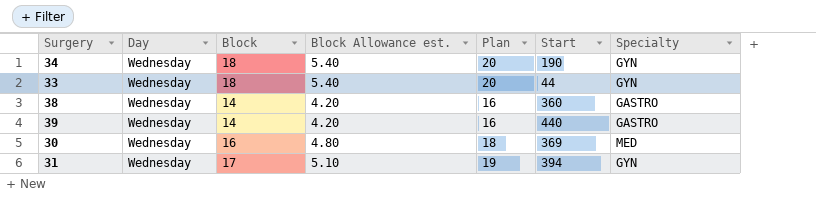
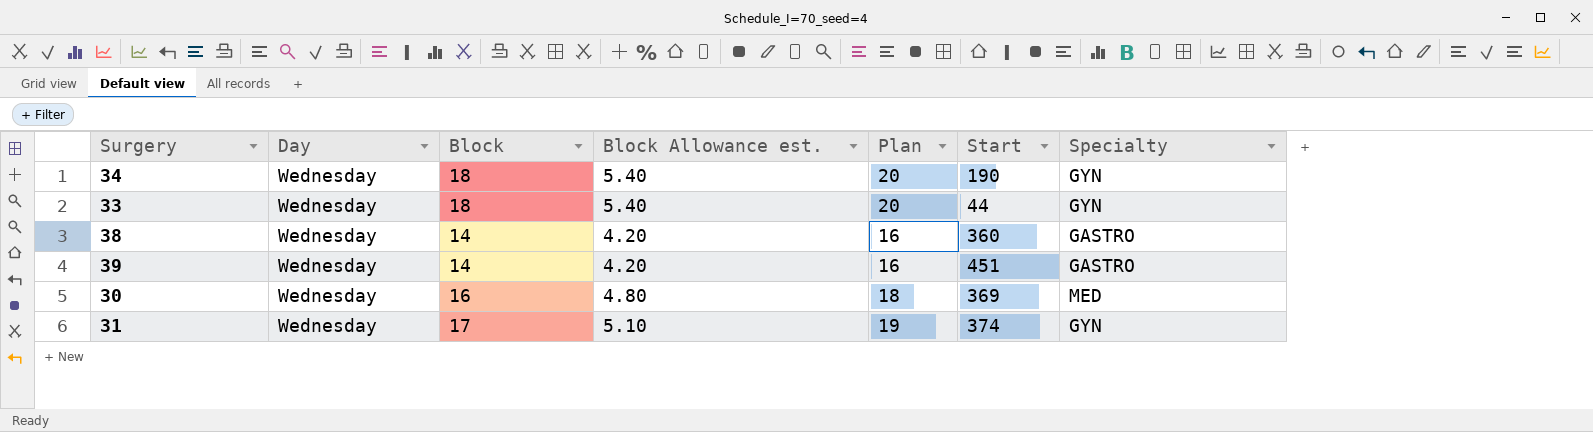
39 | Start: 440 -> 451
31 | Start: 394 -> 374

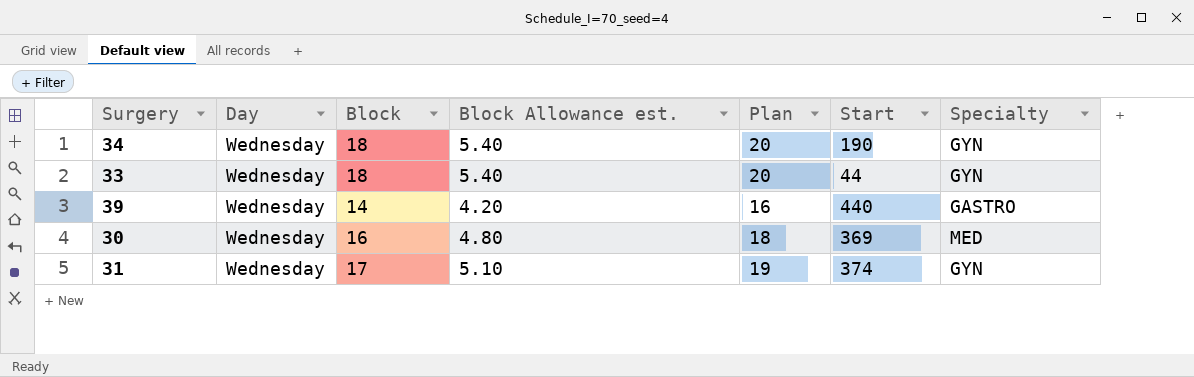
row 38: Wednesday | 14 | 4.20 | 16 | 360 | GASTRO -> none
39 | Start: 451 -> 440

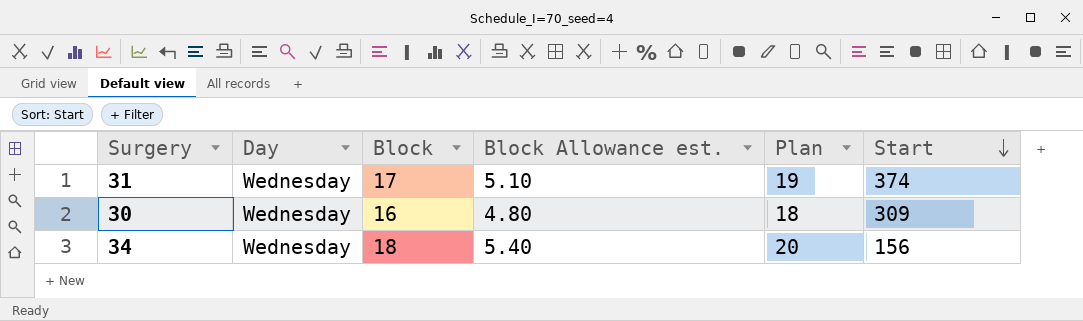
row order: none -> Start descending
column Specialty | position: 7 -> none
row 33: Wednesday | 18 | 5.40 | 20 | 44 | GYN -> none
row 39: Wednesday | 14 | 4.20 | 16 | 440 | GASTRO -> none
30 | Start: 369 -> 309
34 | Start: 190 -> 156

